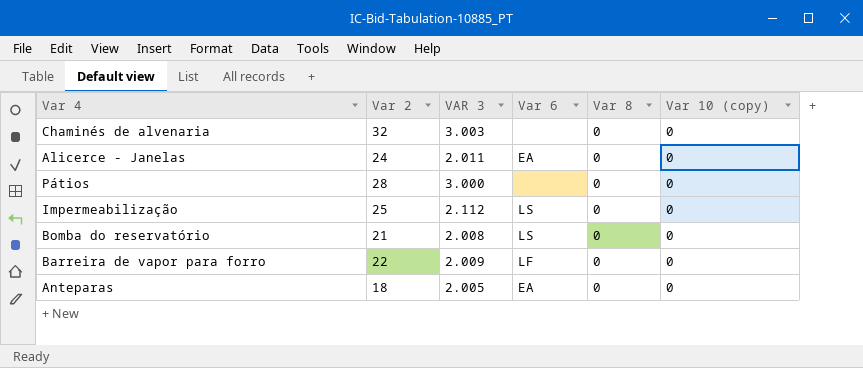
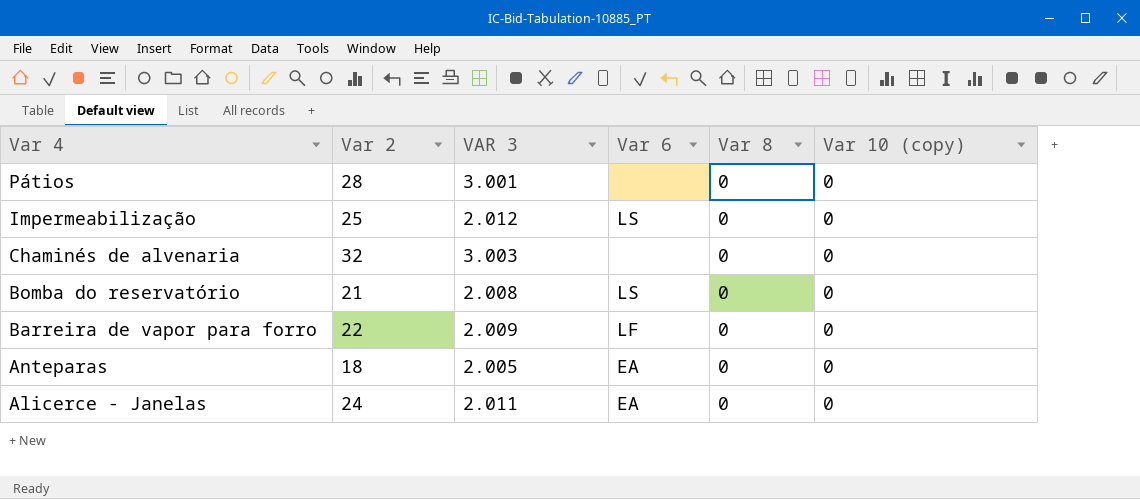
row order: none -> Var 4 descending
Pátios | VAR 3: 3.000 -> 3.001
Impermeabilização | VAR 3: 2.112 -> 2.012

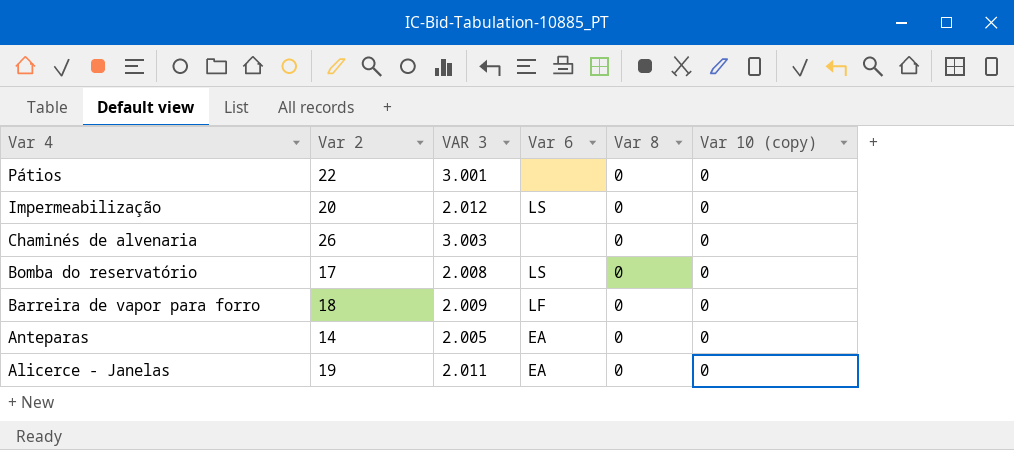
Pátios | Var 2: 28 -> 22
Impermeabilização | Var 2: 25 -> 20
Chaminés de alvenaria | Var 2: 32 -> 26
Bomba do reservatório | Var 2: 21 -> 17
Barreira de vapor para forro | Var 2: 22 -> 18
Anteparas | Var 2: 18 -> 14
Alicerce - Janelas | Var 2: 24 -> 19

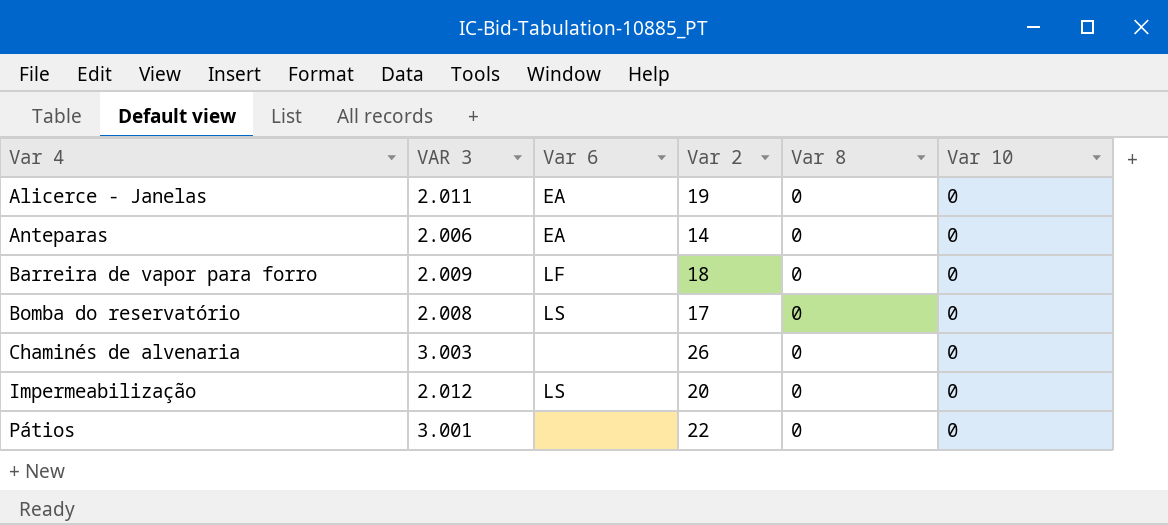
row order: Var 4 descending -> Var 4 ascending
column Var 2 | position: 2 -> 4
column name: Var 10 (copy) -> Var 10
Anteparas | VAR 3: 2.005 -> 2.006

